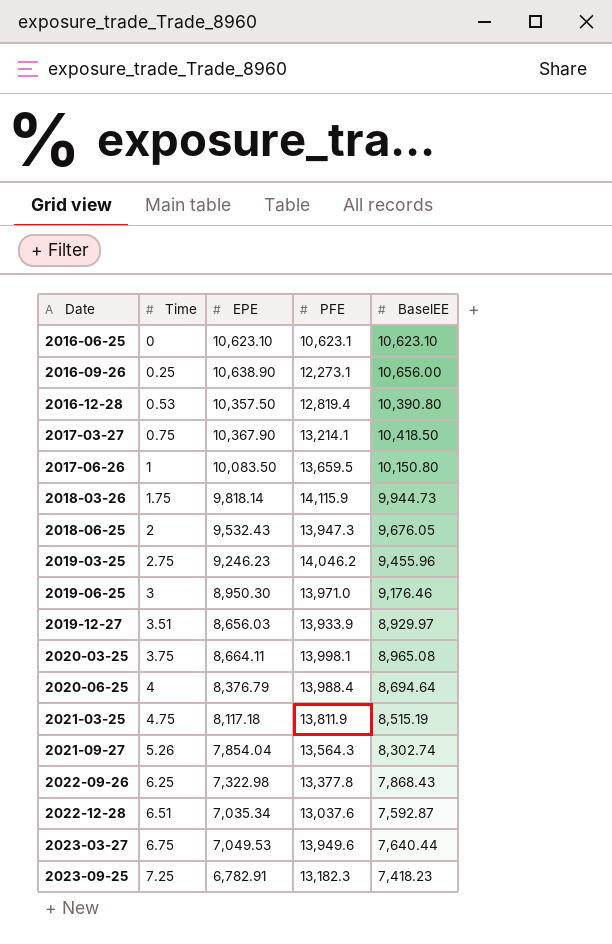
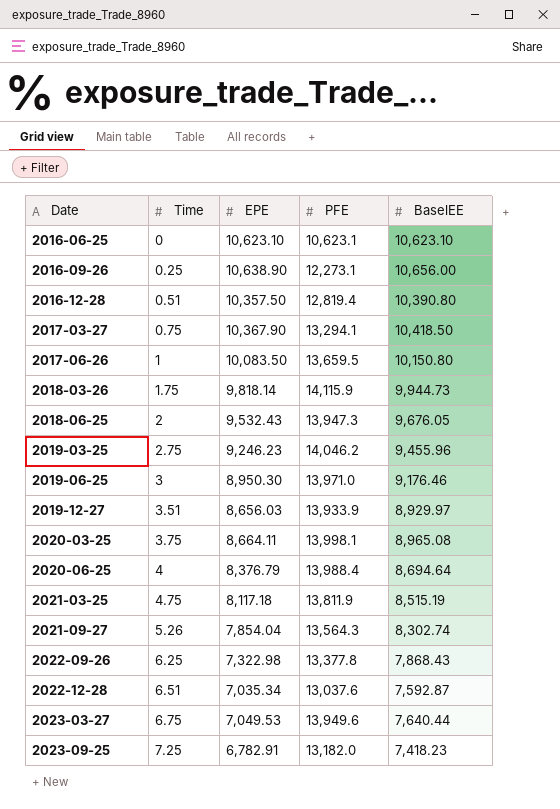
2016-12-28 | Time: 0.53 -> 0.51
2017-03-27 | PFE: 13,214.1 -> 13,294.1
2023-09-25 | PFE: 13,182.3 -> 13,182.0

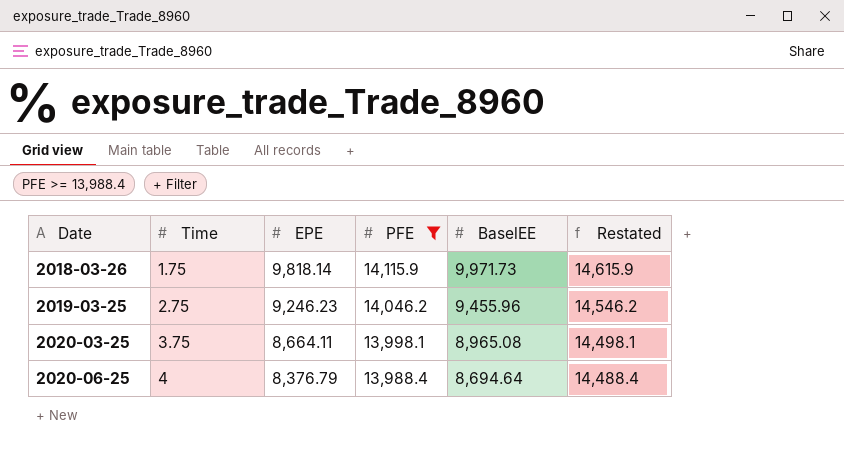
filter: none -> PFE >= 13,988.4
column Restated | formula: none -> [PFE] + 500
2018-03-26 | BaselEE: 9,944.73 -> 9,971.73

